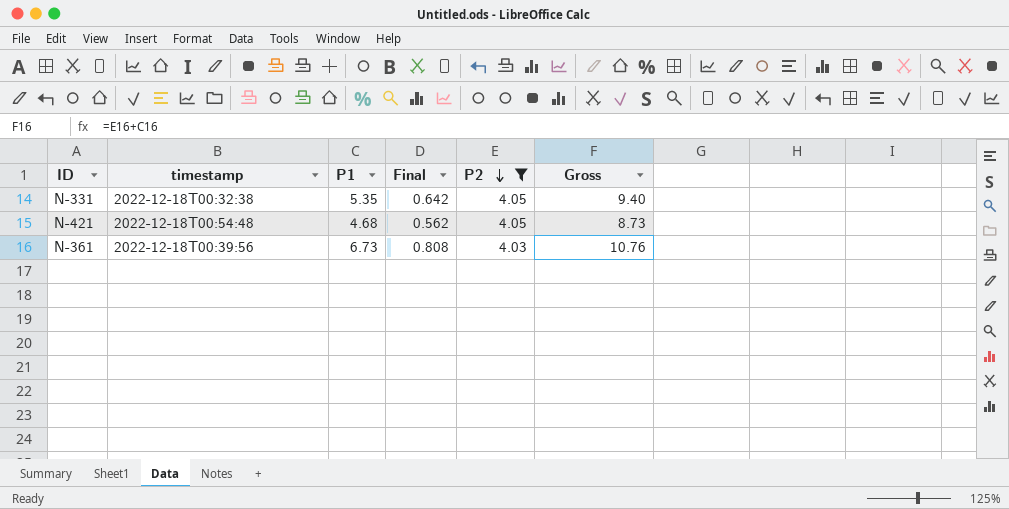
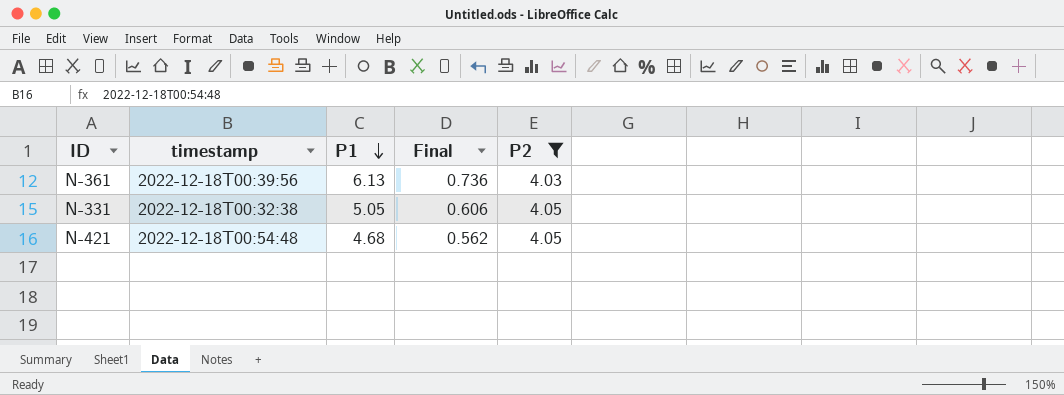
row order: P2 descending -> P1 descending
column Gross | formula: [P1] + [P2] -> none
N-361 | P1: 6.73 -> 6.13
N-361 | Final: 0.808 -> 0.736
N-331 | P1: 5.35 -> 5.05
N-331 | Final: 0.642 -> 0.606

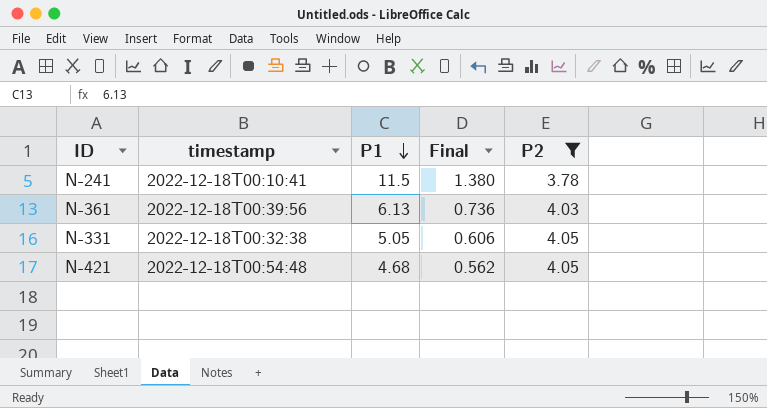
row N-241: none -> 2022-12-18T00:10:41 | 11.5 | 1.380 | 3.78

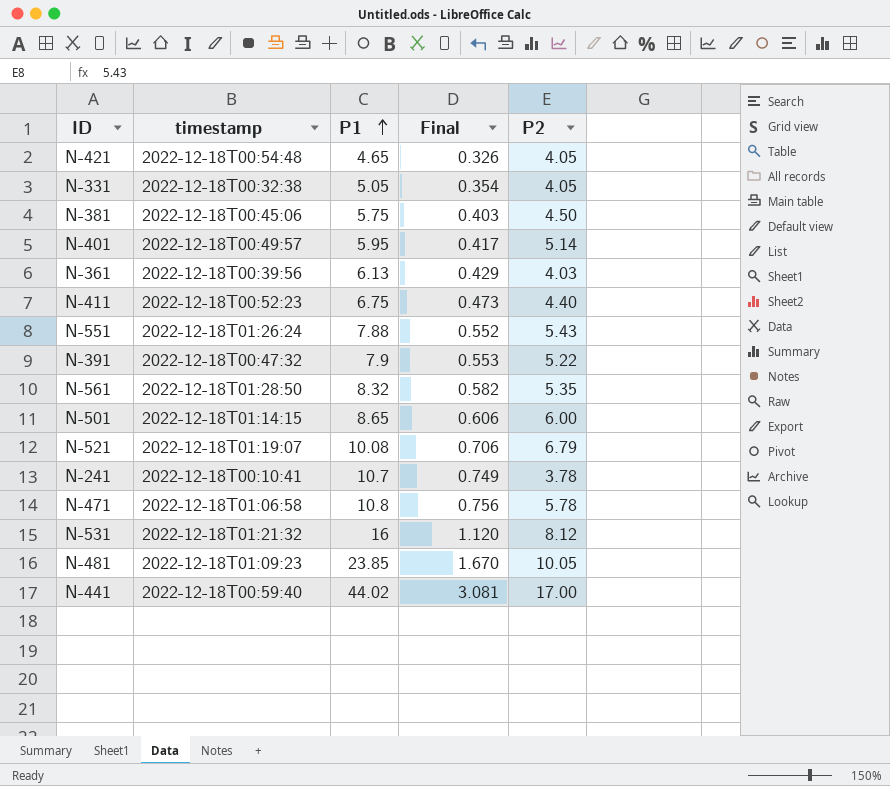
filter: P2 <= 4.05 -> none
row order: P1 descending -> P1 ascending
column Final | formula: [P1] * 0.12 -> [P1] * 0.07
N-421 | P1: 4.68 -> 4.65
N-241 | P1: 11.5 -> 10.7

